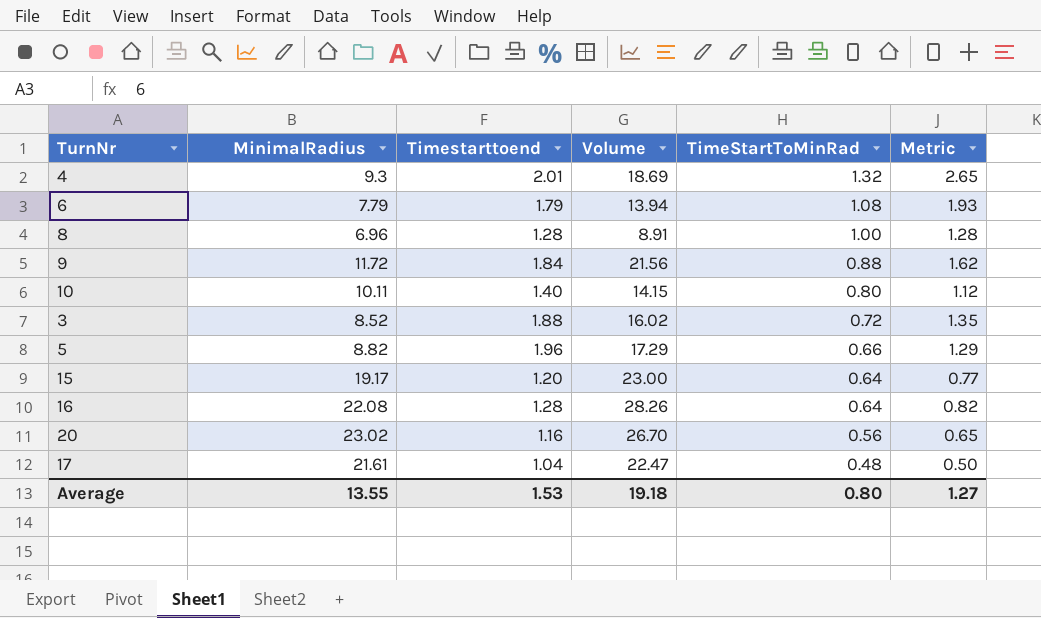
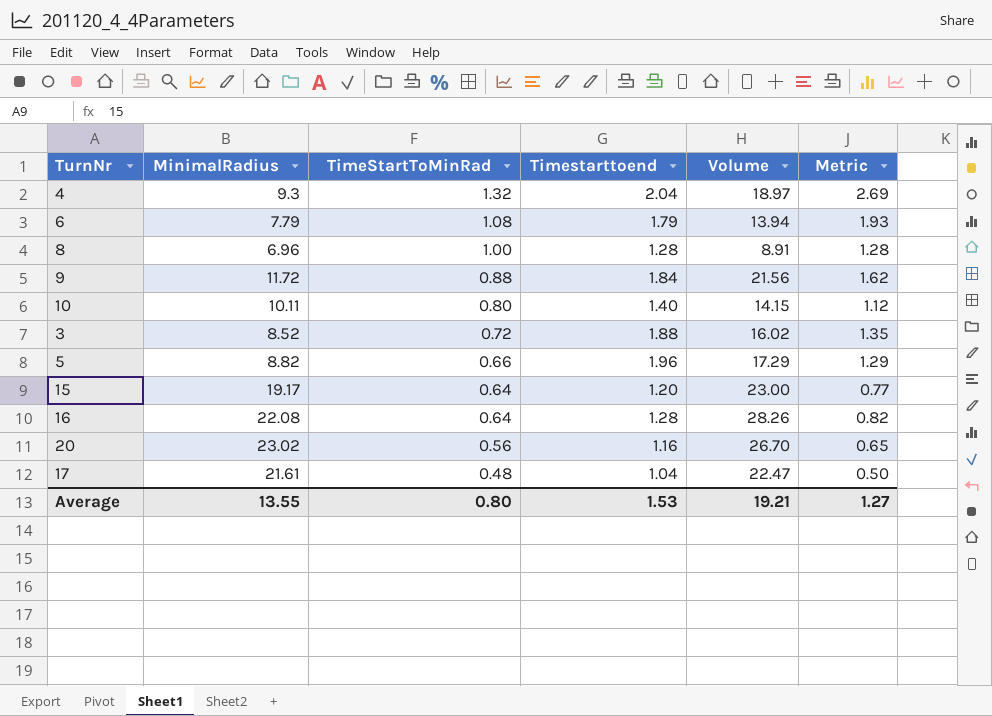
column TimeStartToMinRad | position: 5 -> 3
4 | Timestarttoend: 2.01 -> 2.04
4 | Volume: 18.69 -> 18.97
4 | Metric: 2.65 -> 2.69
Average | Volume: 19.18 -> 19.21

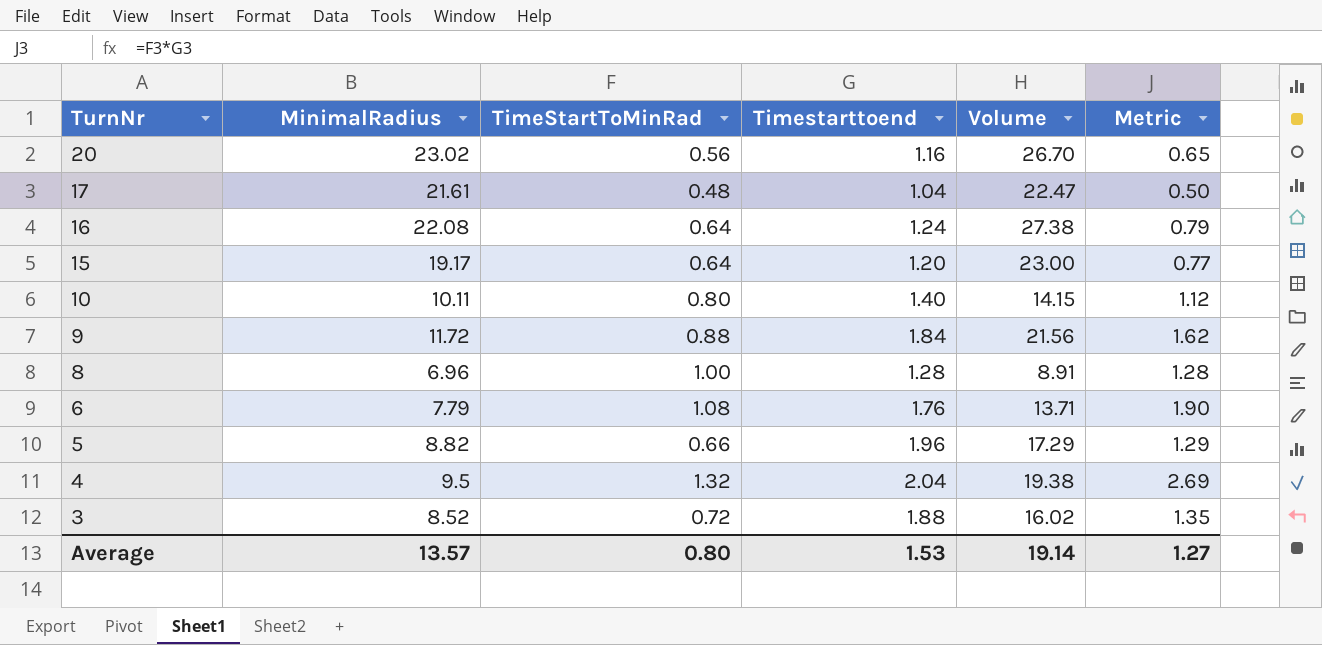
row order: TimeStartToMinRad descending -> TurnNr descending
16 | Timestarttoend: 1.28 -> 1.24
16 | Volume: 28.26 -> 27.38
16 | Metric: 0.82 -> 0.79
6 | Timestarttoend: 1.79 -> 1.76
6 | Volume: 13.94 -> 13.71
6 | Metric: 1.93 -> 1.90
4 | MinimalRadius: 9.3 -> 9.5
4 | Volume: 18.97 -> 19.38
Average | MinimalRadius: 13.55 -> 13.57
Average | Volume: 19.21 -> 19.14

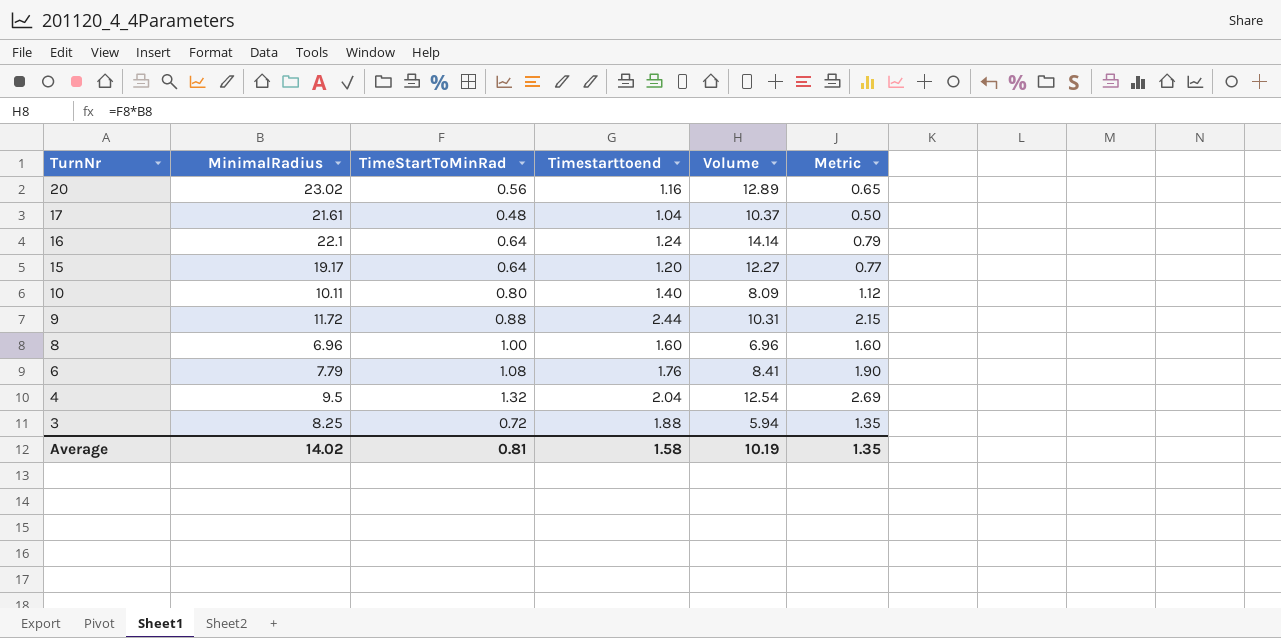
column Volume | formula: [MinimalRadius] * [Timestarttoend] -> [MinimalRadius] * [TimeStartToMinRad]
row 5: 8.82 | 0.66 | 1.96 | 17.29 | 1.29 -> none
16 | MinimalRadius: 22.08 -> 22.1
9 | Timestarttoend: 1.84 -> 2.44
9 | Metric: 1.62 -> 2.15
8 | Timestarttoend: 1.28 -> 1.60
8 | Metric: 1.28 -> 1.60
3 | MinimalRadius: 8.52 -> 8.25
Average | MinimalRadius: 13.57 -> 14.02
Average | TimeStartToMinRad: 0.80 -> 0.81
Average | Timestarttoend: 1.53 -> 1.58
Average | Volume: 19.14 -> 10.19
Average | Metric: 1.27 -> 1.35

